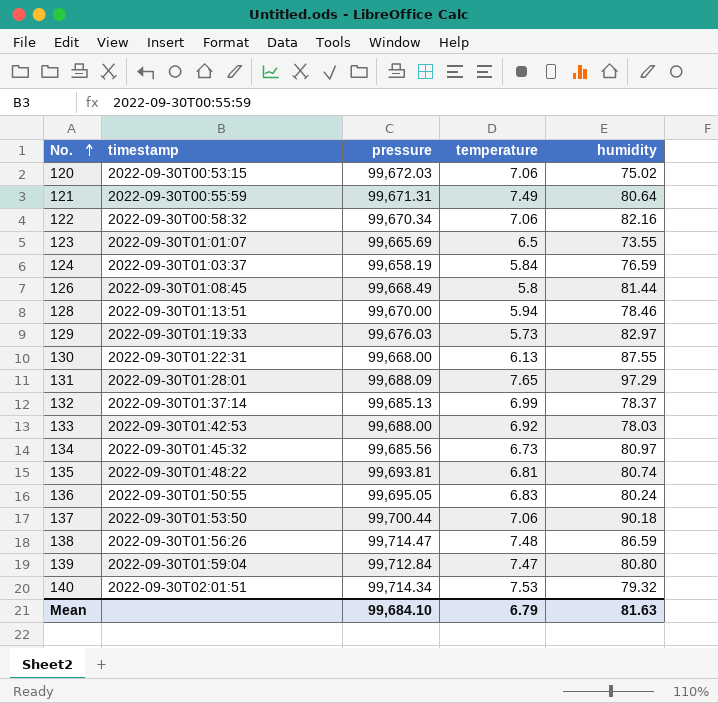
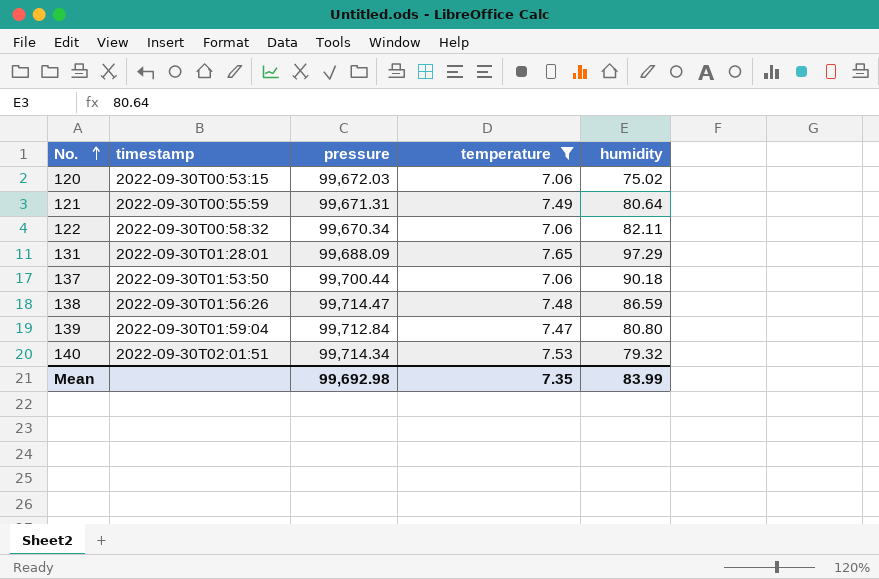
filter: none -> temperature >= 7.06
122 | humidity: 82.16 -> 82.11
Mean | pressure: 99,684.10 -> 99,692.98
Mean | temperature: 6.79 -> 7.35
Mean | humidity: 81.63 -> 83.99

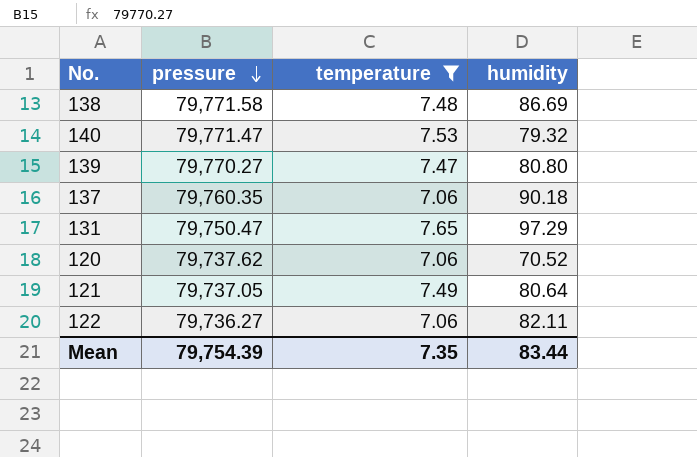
row order: No. ascending -> pressure descending
column timestamp | position: 2 -> none
138 | pressure: 99,714.47 -> 79,771.58
138 | humidity: 86.59 -> 86.69
140 | pressure: 99,714.34 -> 79,771.47
139 | pressure: 99,712.84 -> 79,770.27
137 | pressure: 99,700.44 -> 79,760.35
131 | pressure: 99,688.09 -> 79,750.47
120 | pressure: 99,672.03 -> 79,737.62
120 | humidity: 75.02 -> 70.52
121 | pressure: 99,671.31 -> 79,737.05
122 | pressure: 99,670.34 -> 79,736.27
Mean | pressure: 99,692.98 -> 79,754.39
Mean | humidity: 83.99 -> 83.44

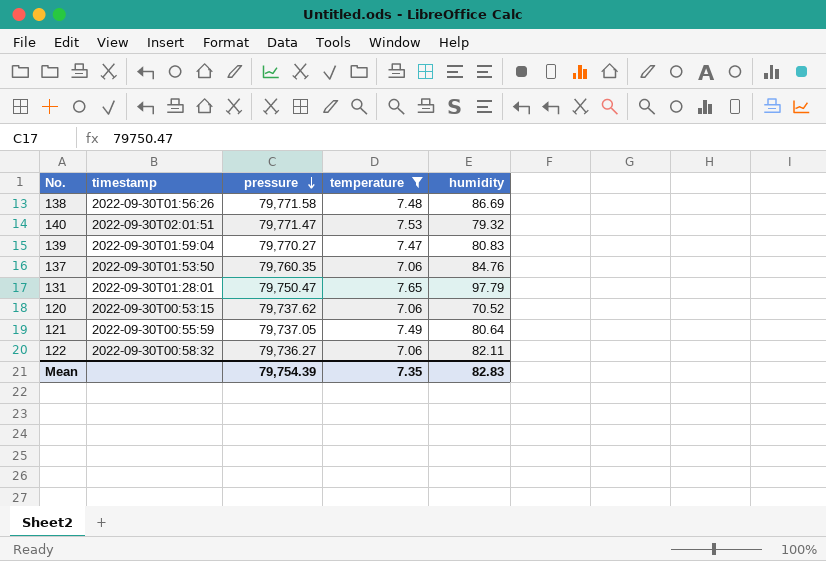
column timestamp | position: none -> 2
139 | humidity: 80.80 -> 80.83
137 | humidity: 90.18 -> 84.76
131 | humidity: 97.29 -> 97.79
Mean | humidity: 83.44 -> 82.83

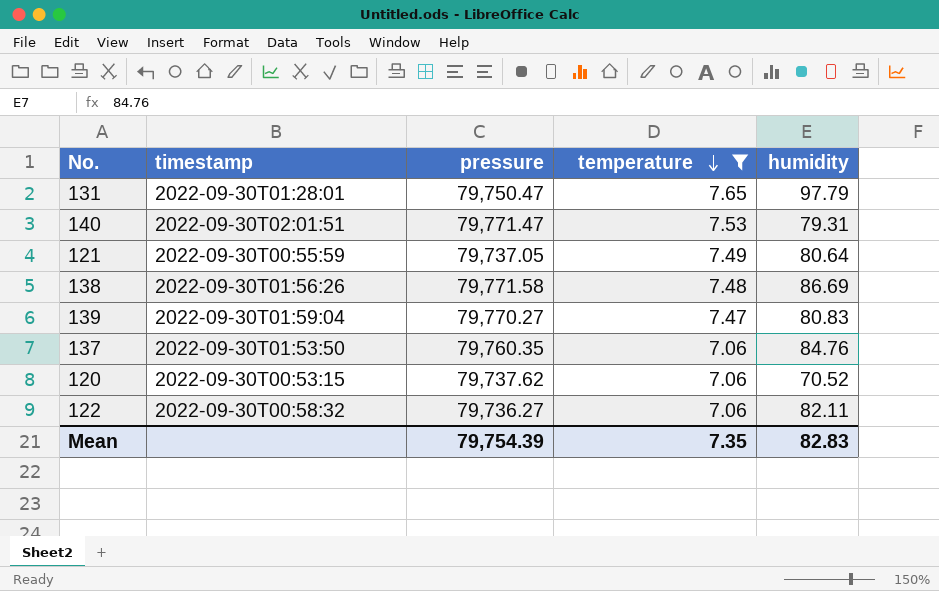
row order: pressure descending -> temperature descending
140 | humidity: 79.32 -> 79.31

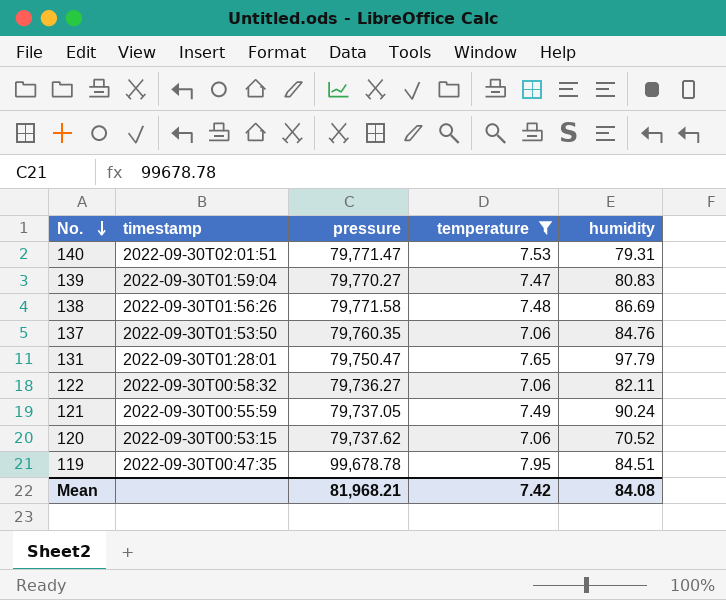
row order: temperature descending -> No. descending
121 | humidity: 80.64 -> 90.24
row 119: none -> 2022-09-30T00:47:35 | 99,678.78 | 7.95 | 84.51
Mean | pressure: 79,754.39 -> 81,968.21
Mean | temperature: 7.35 -> 7.42
Mean | humidity: 82.83 -> 84.08

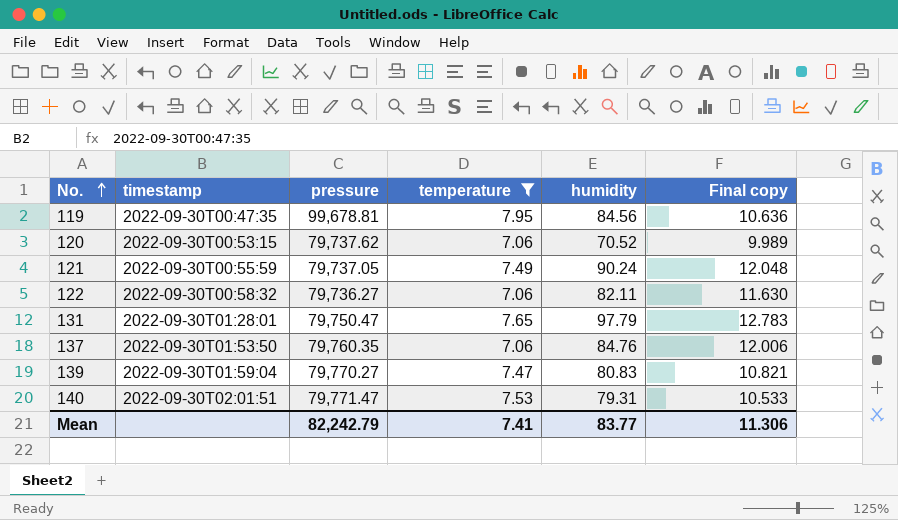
row order: No. descending -> No. ascending
column Final copy | formula: none -> [humidity] / [temperature]
row 138: 2022-09-30T01:56:26 | 79,771.58 | 7.48 | 86.69 -> none
119 | pressure: 99,678.78 -> 99,678.81
119 | humidity: 84.51 -> 84.56
Mean | pressure: 81,968.21 -> 82,242.79
Mean | temperature: 7.42 -> 7.41
Mean | humidity: 84.08 -> 83.77

